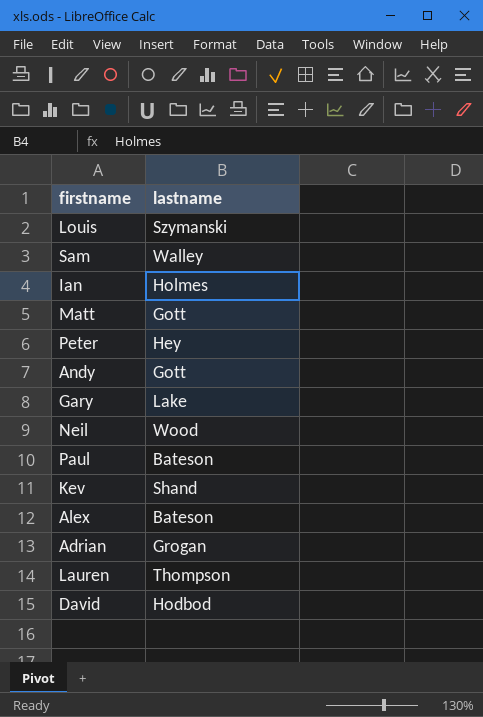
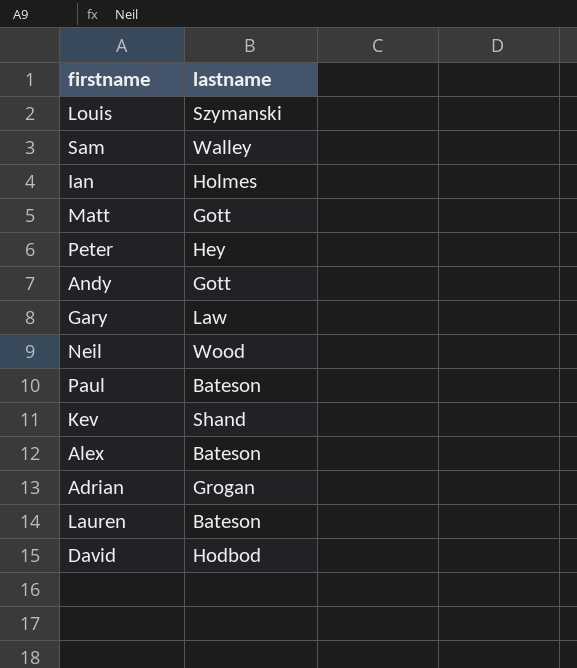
Gary | lastname: Lake -> Law
Lauren | lastname: Thompson -> Bateson

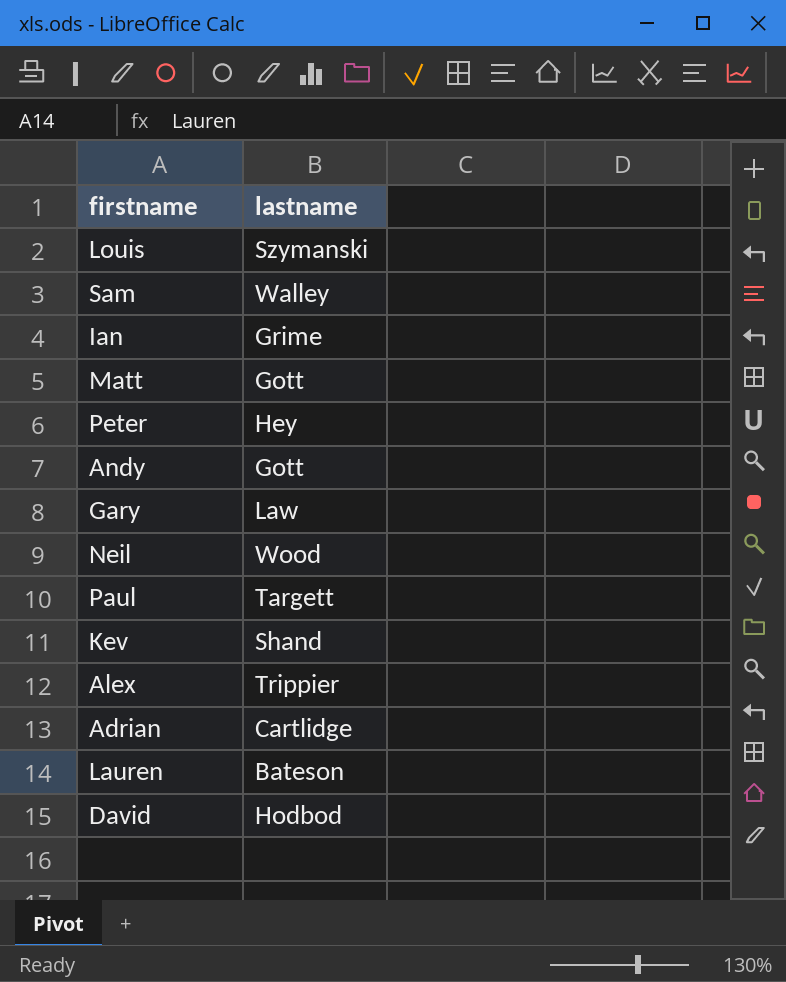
Ian | lastname: Holmes -> Grime
Paul | lastname: Bateson -> Targett
Alex | lastname: Bateson -> Trippier
Adrian | lastname: Grogan -> Cartlidge

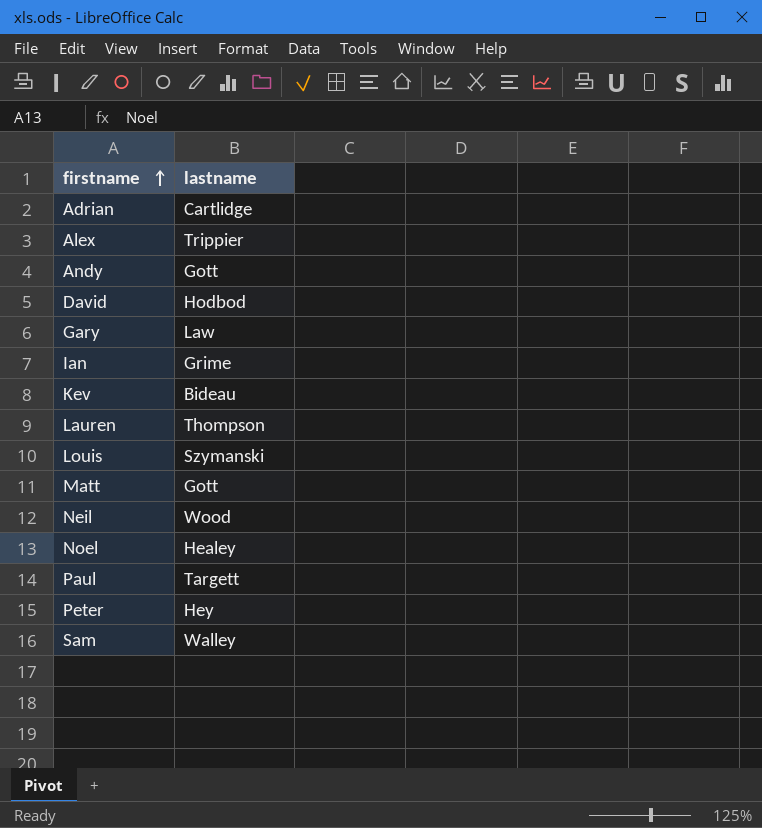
row order: none -> firstname ascending
Kev | lastname: Shand -> Bideau
Lauren | lastname: Bateson -> Thompson
row Noel: none -> Healey

